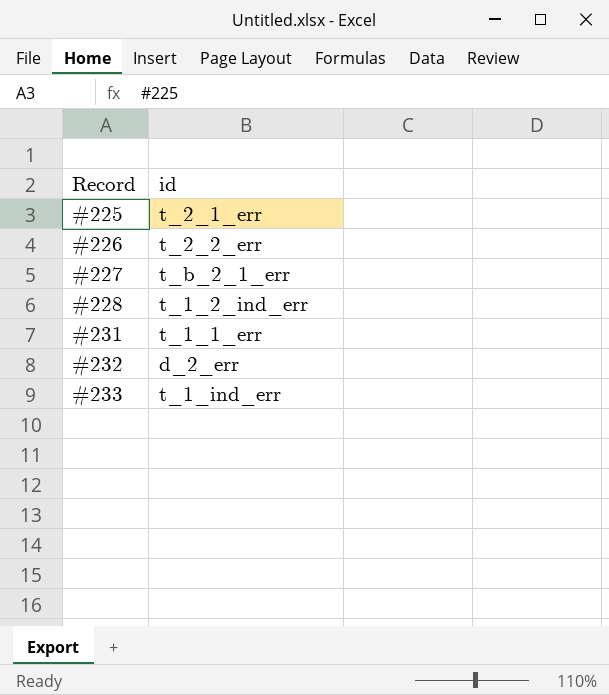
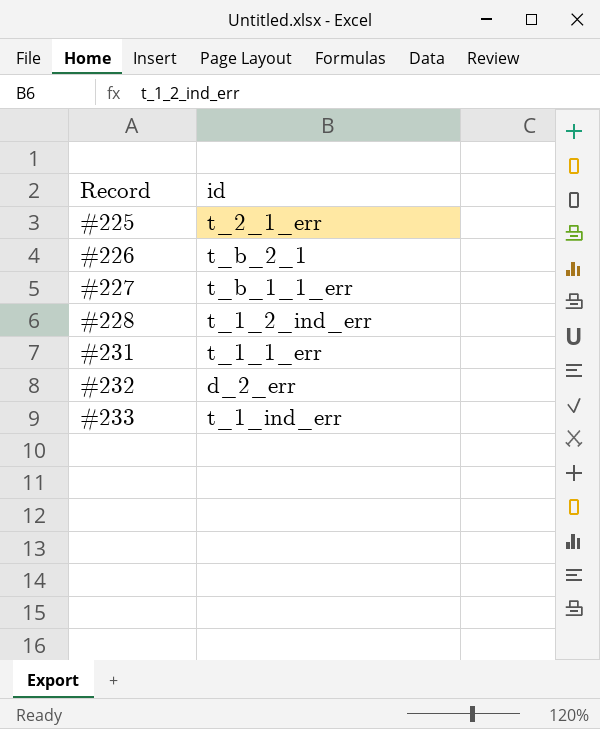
#226 | id: t_2_2_err -> t_b_2_1
#227 | id: t_b_2_1_err -> t_b_1_1_err

